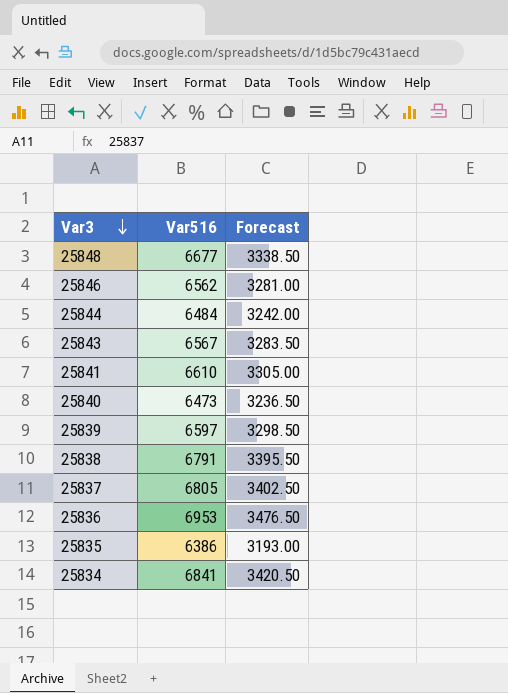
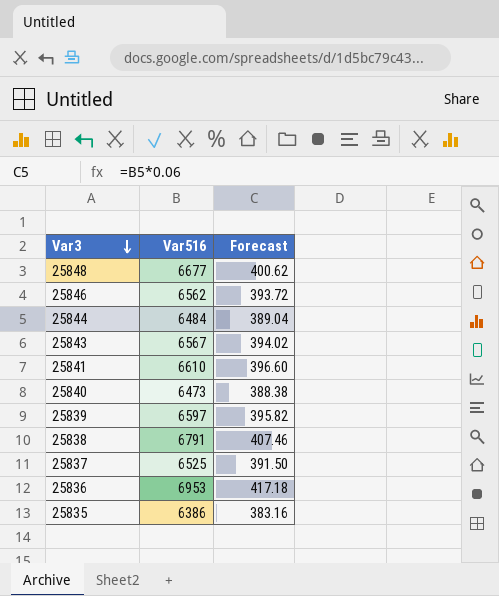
column Forecast | formula: [Var516] * 0.5 -> [Var516] * 0.06
row 25834: 6841 | 3420.50 -> none
25837 | Var516: 6805 -> 6525

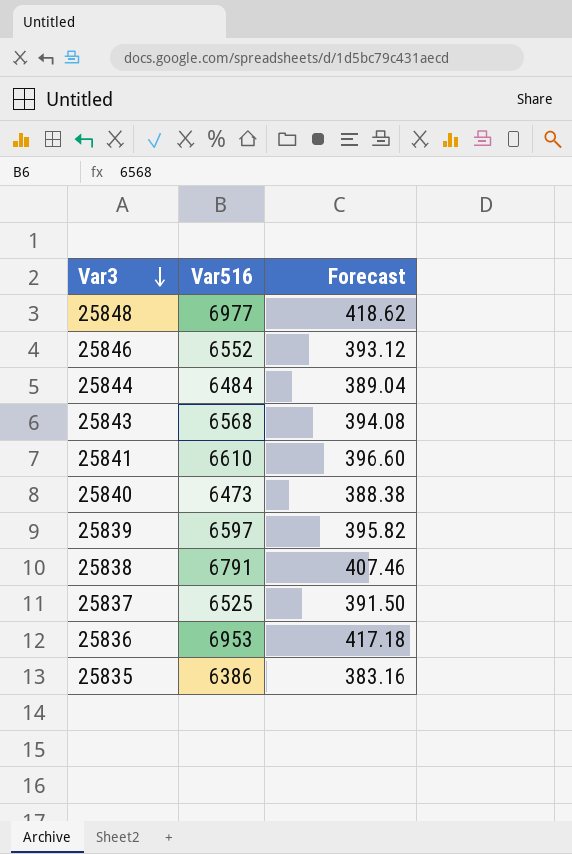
25848 | Var516: 6677 -> 6977
25848 | Forecast: 400.62 -> 418.62
25846 | Var516: 6562 -> 6552
25846 | Forecast: 393.72 -> 393.12
25843 | Var516: 6567 -> 6568
25843 | Forecast: 394.02 -> 394.08

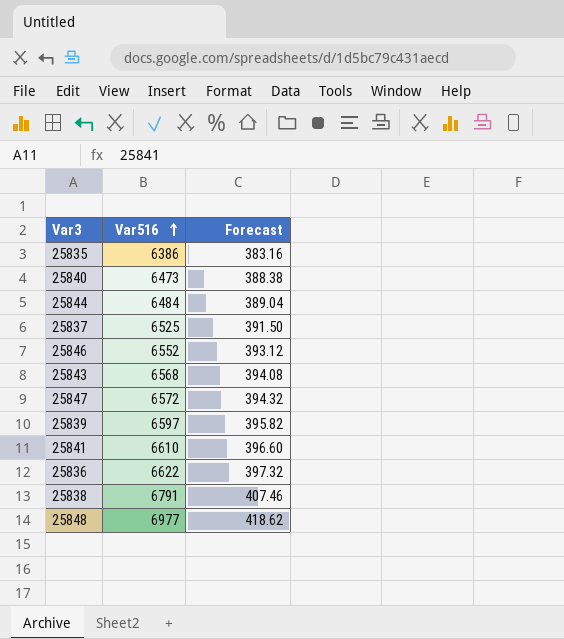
row order: Var3 descending -> Var516 ascending
row 25847: none -> 6572 | 394.32
25836 | Var516: 6953 -> 6622
25836 | Forecast: 417.18 -> 397.32

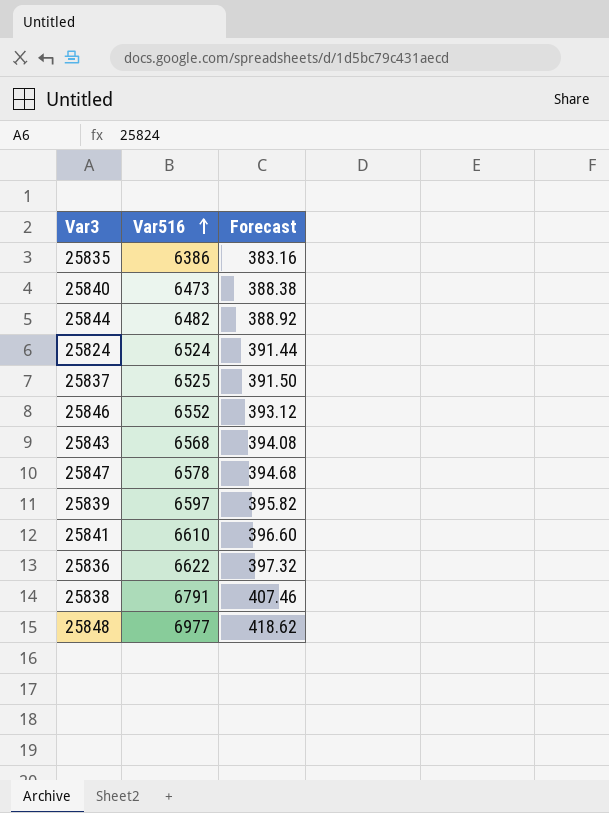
25844 | Var516: 6484 -> 6482
25844 | Forecast: 389.04 -> 388.92
row 25824: none -> 6524 | 391.44
25847 | Var516: 6572 -> 6578
25847 | Forecast: 394.32 -> 394.68

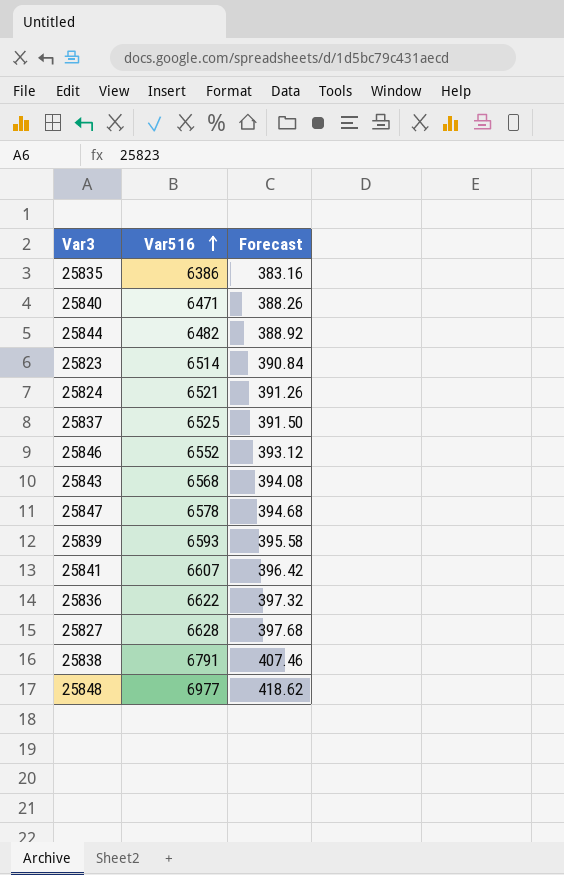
25840 | Var516: 6473 -> 6471
25840 | Forecast: 388.38 -> 388.26
row 25823: none -> 6514 | 390.84
25824 | Var516: 6524 -> 6521
25824 | Forecast: 391.44 -> 391.26
25839 | Var516: 6597 -> 6593
25839 | Forecast: 395.82 -> 395.58
25841 | Var516: 6610 -> 6607
25841 | Forecast: 396.60 -> 396.42
row 25827: none -> 6628 | 397.68

